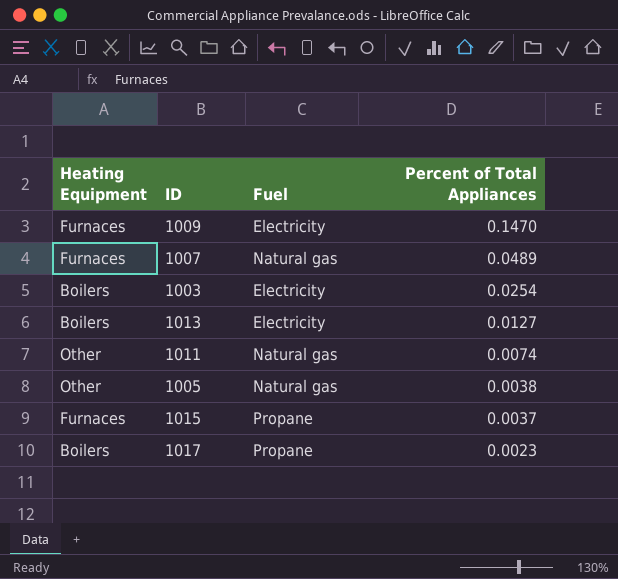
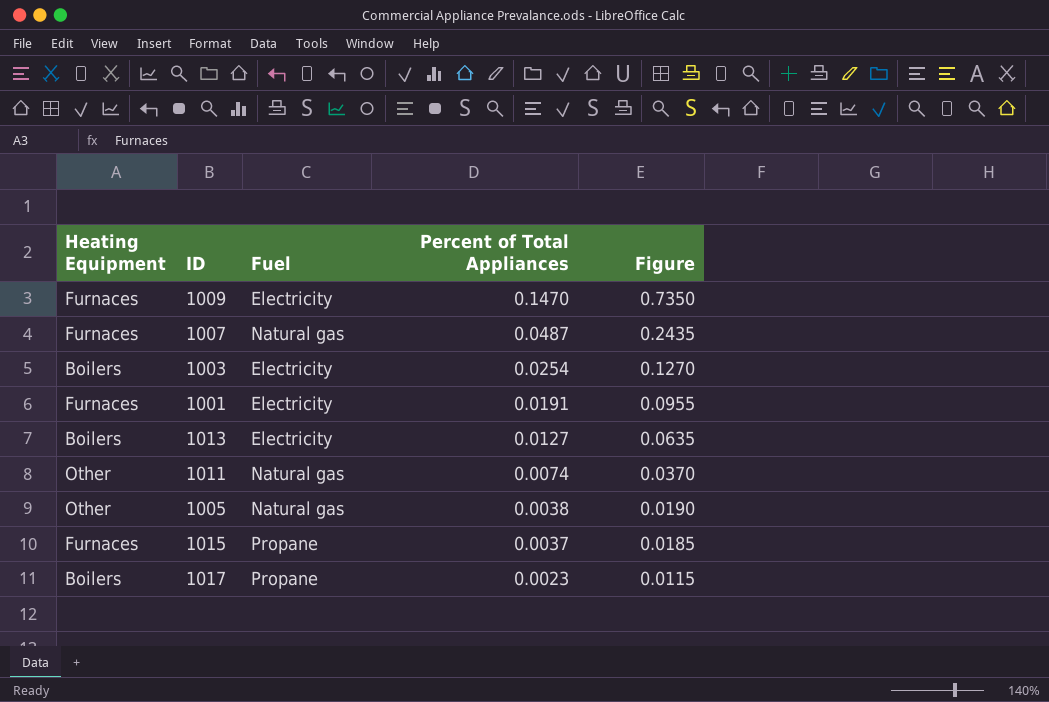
column Figure | formula: none -> [Percent of Total Appliances] * 5
1007 | Percent of Total Appliances: 0.0489 -> 0.0487
row 1001: none -> Furnaces | Electricity | 0.0191 | 0.0955

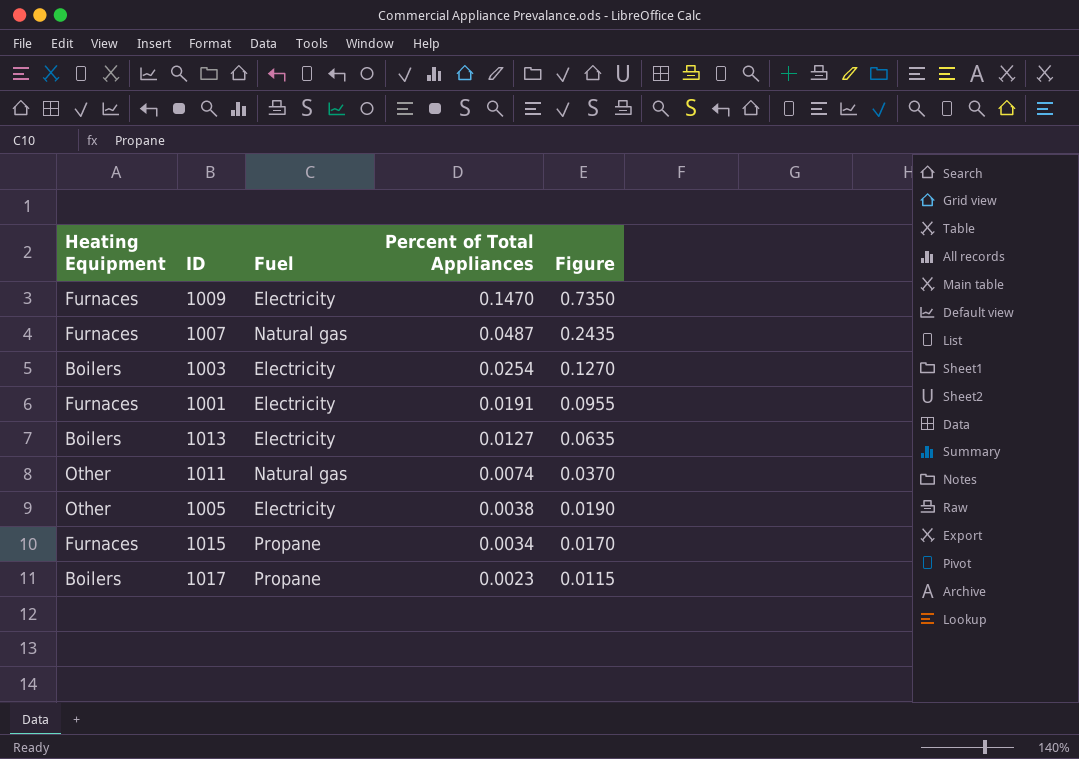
1005 | Fuel: Natural gas -> Electricity
1015 | Percent of Total Appliances: 0.0037 -> 0.0034
1015 | Figure: 0.0185 -> 0.0170

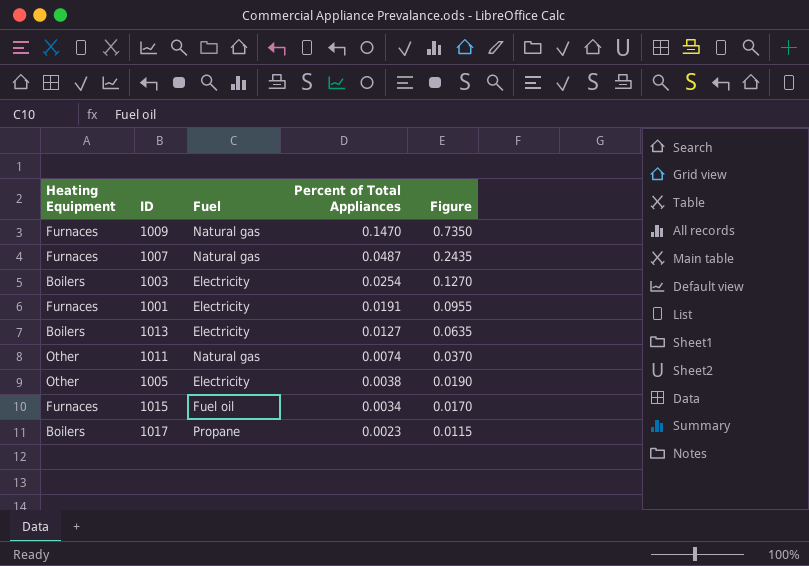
1009 | Fuel: Electricity -> Natural gas
1015 | Fuel: Propane -> Fuel oil

